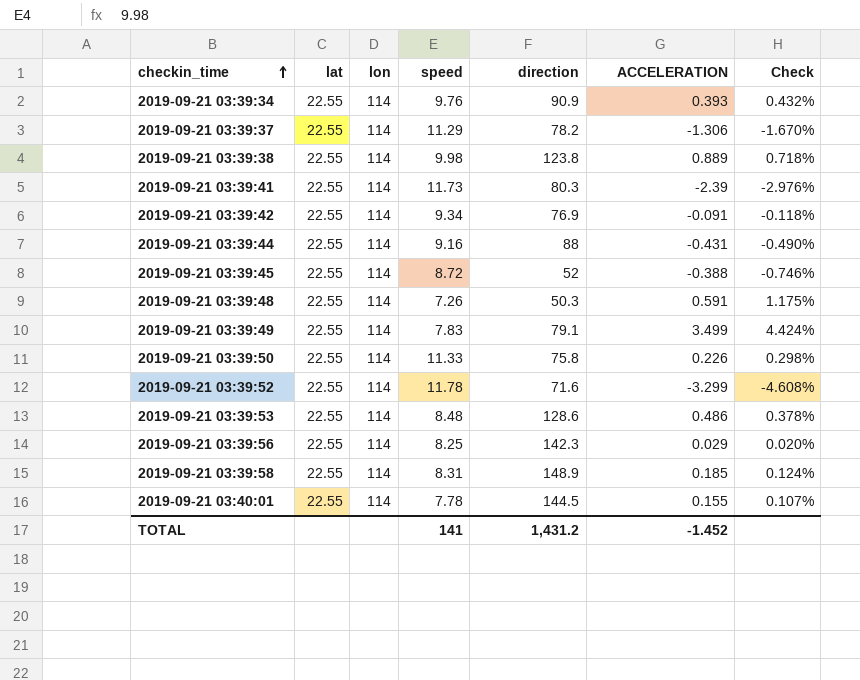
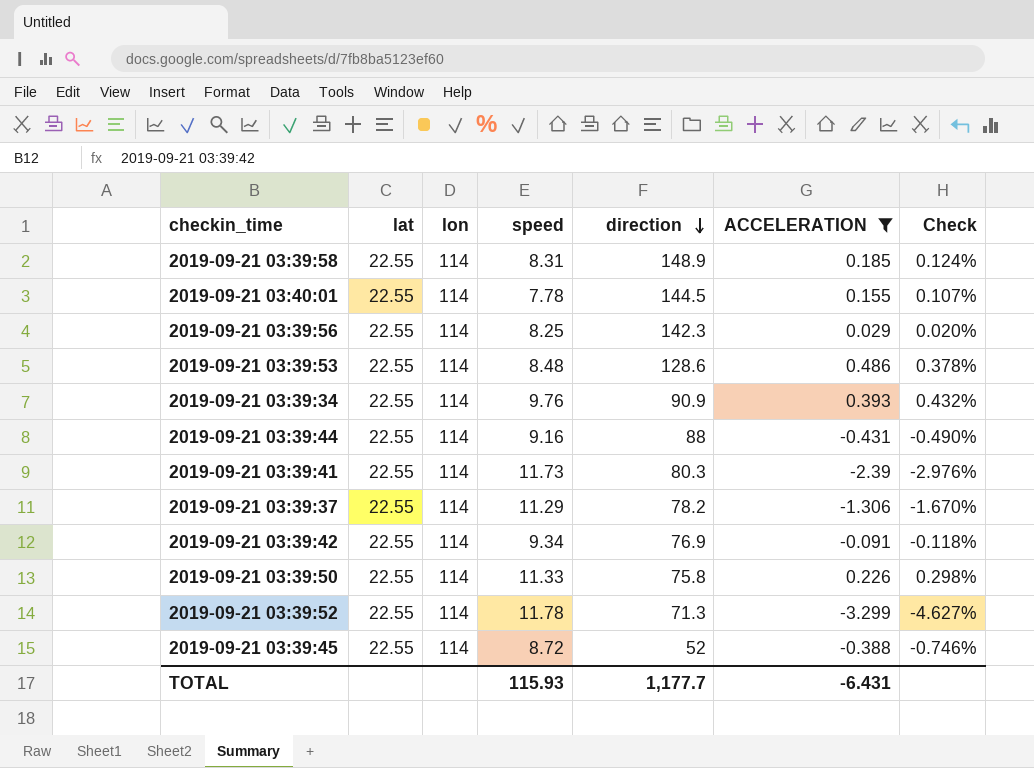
filter: none -> ACCELERATION <= 0.486
row order: checkin_time ascending -> direction descending
2019-09-21 03:39:52 | direction: 71.6 -> 71.3
2019-09-21 03:39:52 | Check: -4.608% -> -4.627%
TOTAL | speed: 141 -> 115.93
TOTAL | direction: 1,431.2 -> 1,177.7
TOTAL | ACCELERATION: -1.452 -> -6.431

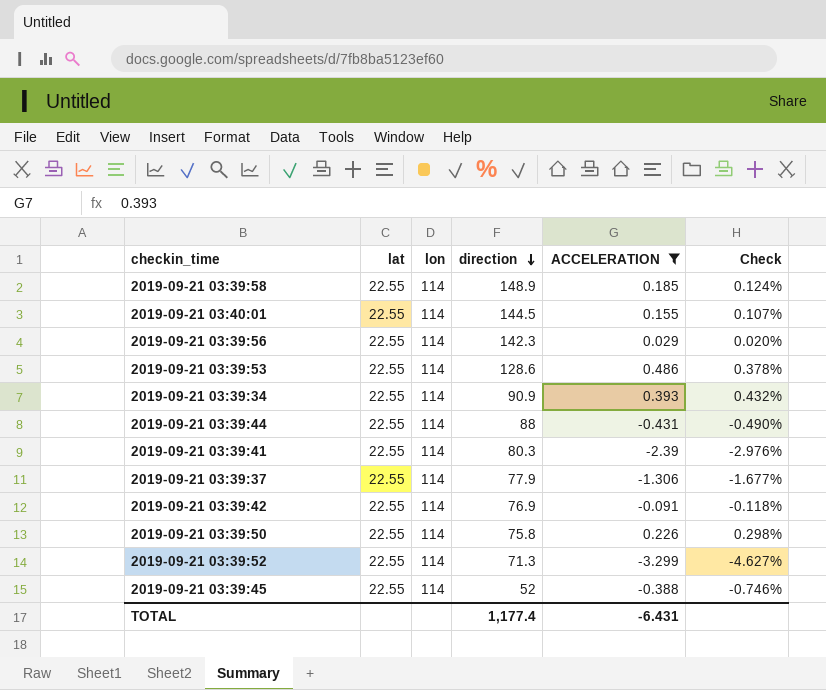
column speed | position: 4 -> none
2019-09-21 03:39:37 | direction: 78.2 -> 77.9
2019-09-21 03:39:37 | Check: -1.670% -> -1.677%
TOTAL | direction: 1,177.7 -> 1,177.4

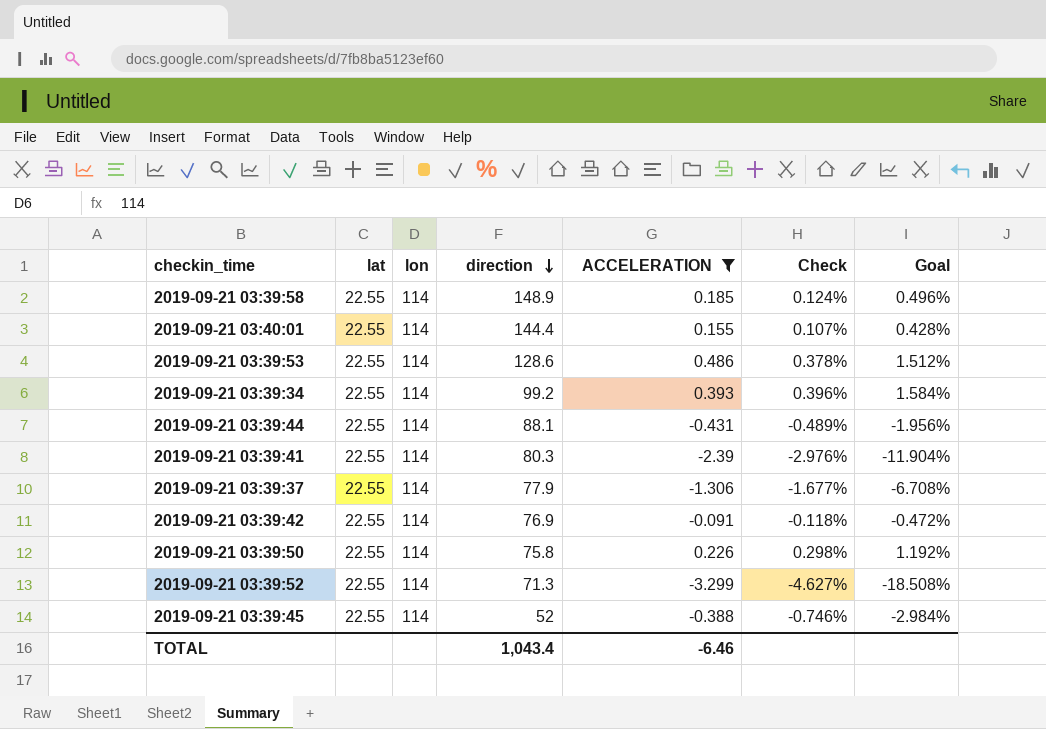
column Goal | formula: none -> [Check] * 4
row 2019-09-21 03:39:56: 22.55 | 114 | 142.3 | 0.029 | 0.020% -> none
2019-09-21 03:40:01 | direction: 144.5 -> 144.4
2019-09-21 03:39:34 | direction: 90.9 -> 99.2
2019-09-21 03:39:34 | Check: 0.432% -> 0.396%
2019-09-21 03:39:44 | direction: 88 -> 88.1
2019-09-21 03:39:44 | Check: -0.490% -> -0.489%
TOTAL | direction: 1,177.4 -> 1,043.4
TOTAL | ACCELERATION: -6.431 -> -6.46

